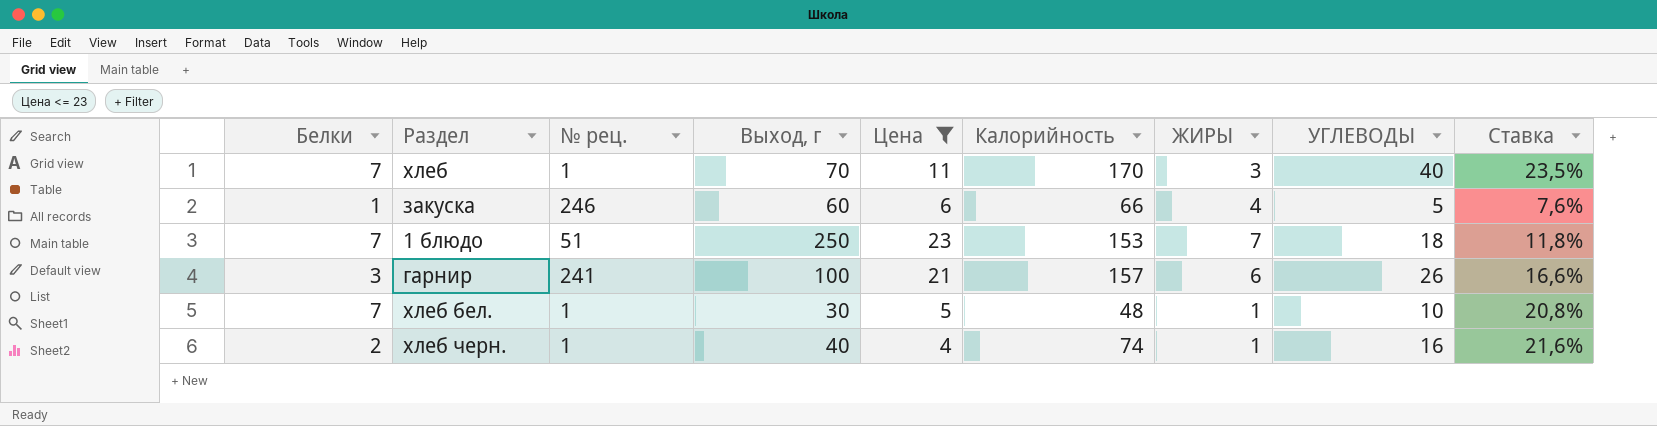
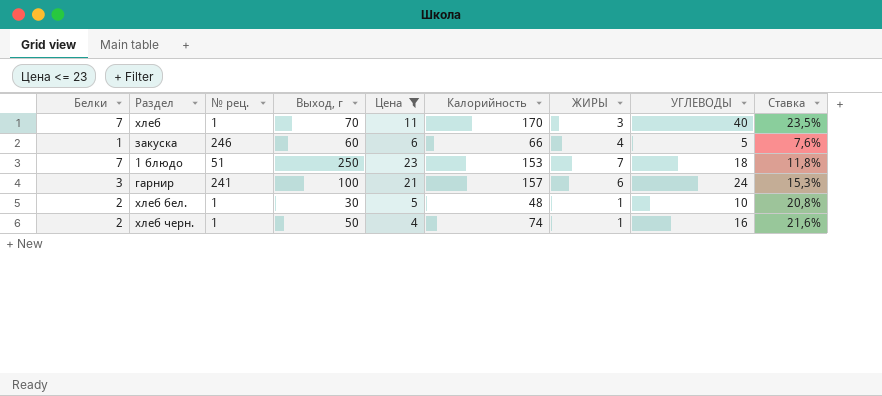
гарнир | УГЛЕВОДЫ: 26 -> 24
гарнир | Ставка: 16,6% -> 15,3%
хлеб бел. | Белки: 7 -> 2
хлеб черн. | Выход, г: 40 -> 50

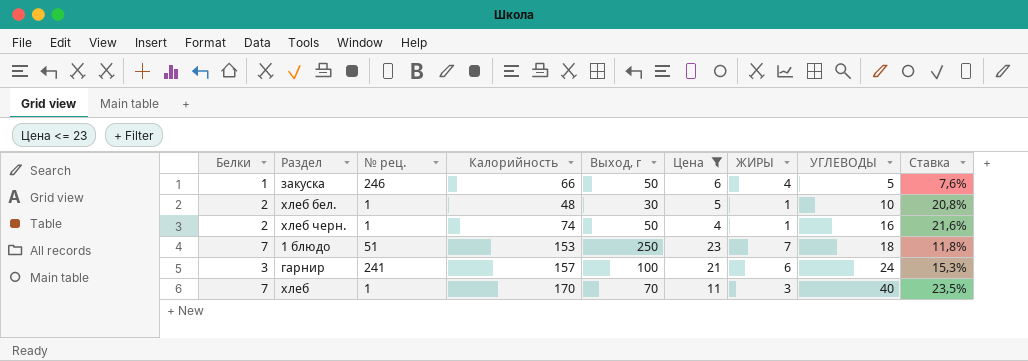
row order: none -> УГЛЕВОДЫ ascending
column Калорийность | position: 6 -> 4
закуска | Выход, г: 60 -> 50

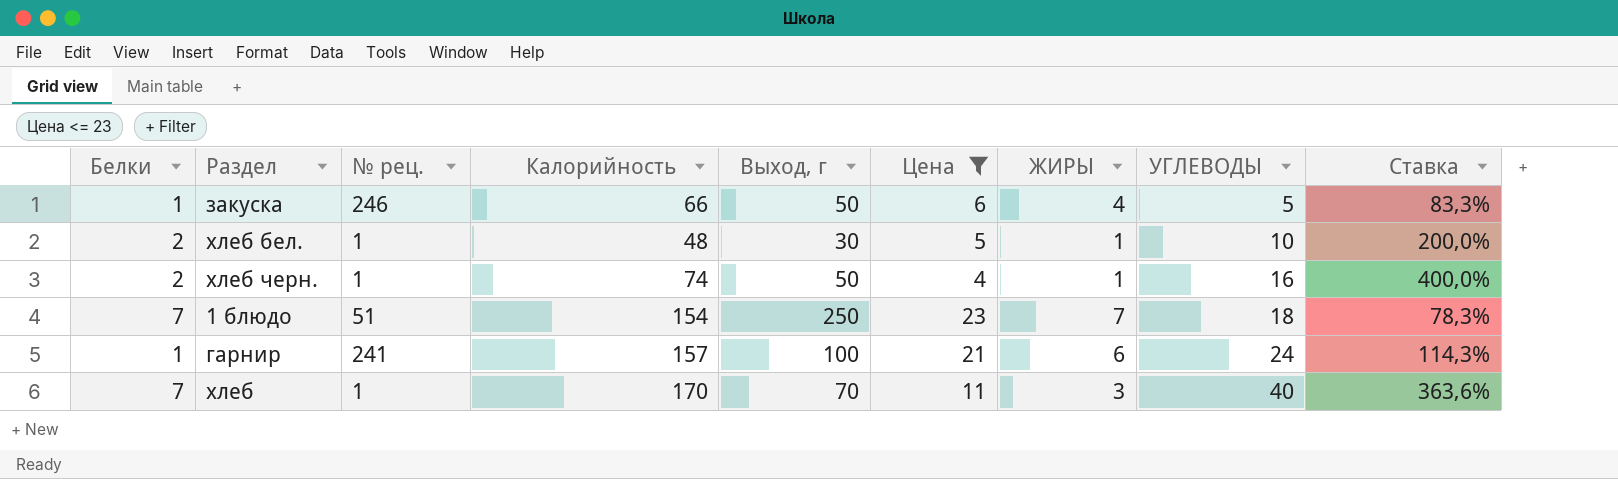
column Ставка | formula: [УГЛЕВОДЫ] / [Калорийность] -> [УГЛЕВОДЫ] / [Цена]
1 блюдо | Калорийность: 153 -> 154
гарнир | Белки: 3 -> 1

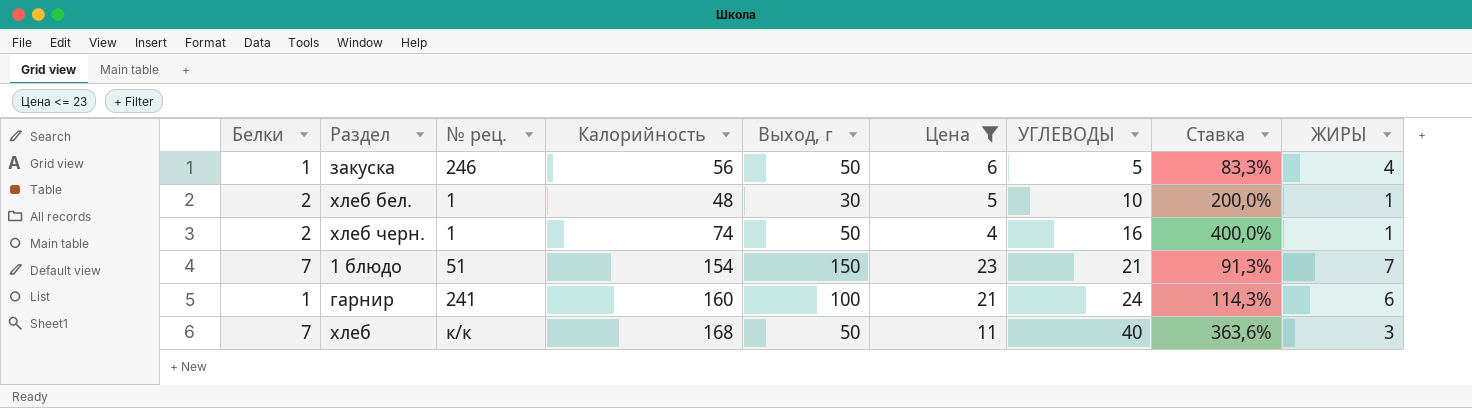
column ЖИРЫ | position: 7 -> 9
закуска | Калорийность: 66 -> 56
1 блюдо | Выход, г: 250 -> 150
1 блюдо | УГЛЕВОДЫ: 18 -> 21
1 блюдо | Ставка: 78,3% -> 91,3%
гарнир | Калорийность: 157 -> 160
хлеб | № рец.: 1 -> к/к
хлеб | Калорийность: 170 -> 168
хлеб | Выход, г: 70 -> 50

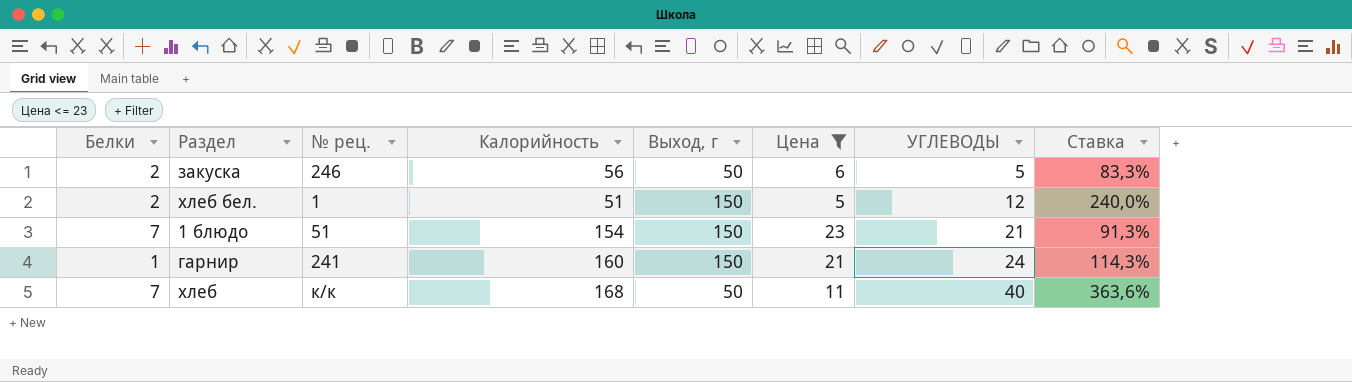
column ЖИРЫ | position: 9 -> none
row хлеб черн.: 2 | 1 | 74 | 50 | 4 | 16 | 400,0% | 1 -> none
закуска | Белки: 1 -> 2
хлеб бел. | Калорийность: 48 -> 51
хлеб бел. | Выход, г: 30 -> 150
хлеб бел. | УГЛЕВОДЫ: 10 -> 12
хлеб бел. | Ставка: 200,0% -> 240,0%
гарнир | Выход, г: 100 -> 150

